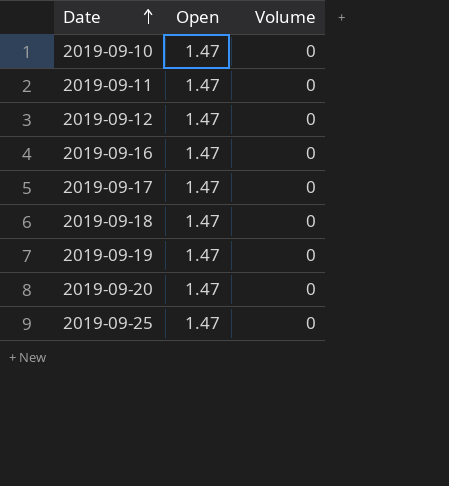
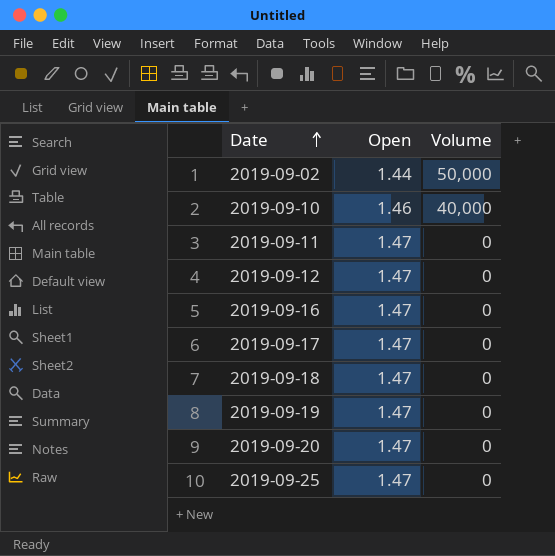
row 2019-09-02: none -> 1.44 | 50,000
2019-09-10 | Open: 1.47 -> 1.46
2019-09-10 | Volume: 0 -> 40,000

